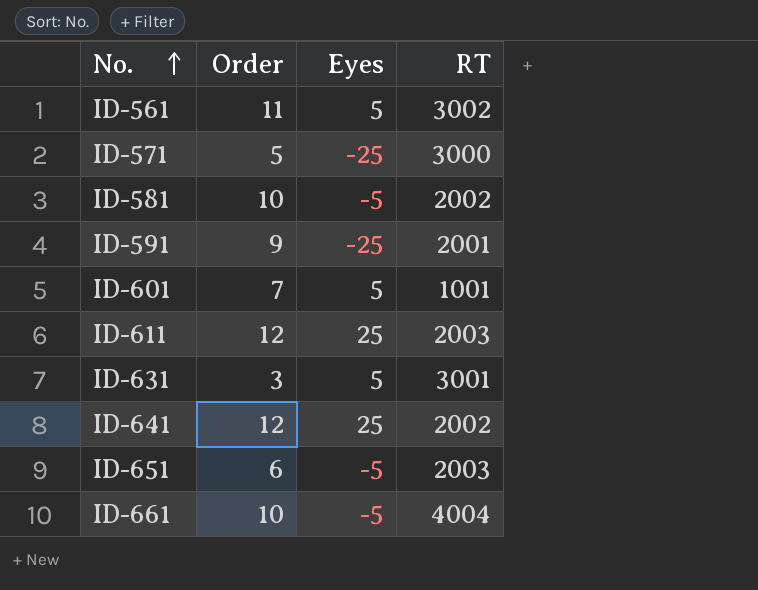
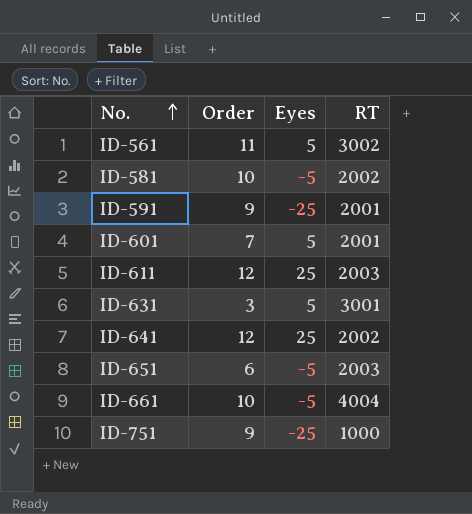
row ID-571: 5 | -25 | 3000 -> none
ID-601 | RT: 1001 -> 2001
row ID-751: none -> 9 | -25 | 1000

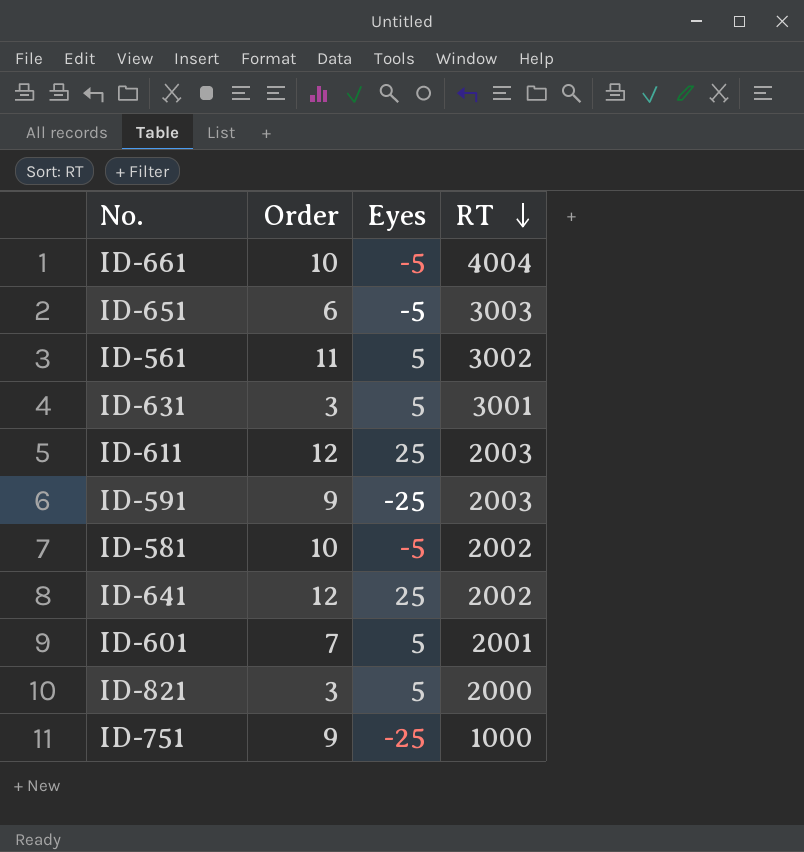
row order: No. ascending -> RT descending
ID-651 | RT: 2003 -> 3003
ID-591 | RT: 2001 -> 2003
row ID-821: none -> 3 | 5 | 2000

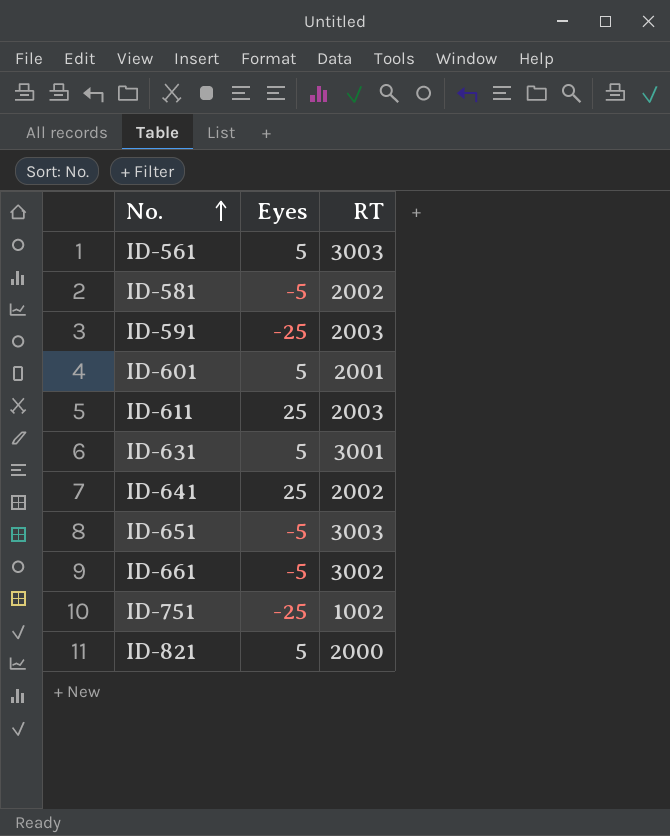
row order: RT descending -> No. ascending
column Order | position: 2 -> none
ID-561 | RT: 3002 -> 3003
ID-661 | RT: 4004 -> 3002
ID-751 | RT: 1000 -> 1002

